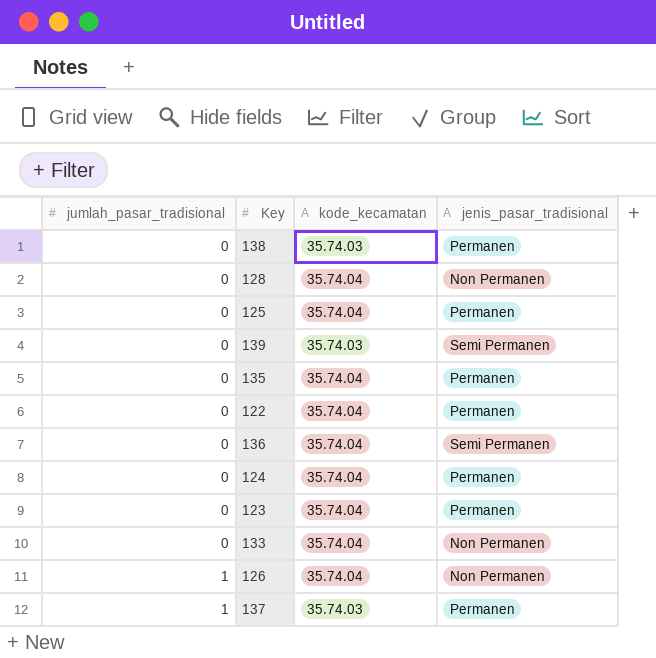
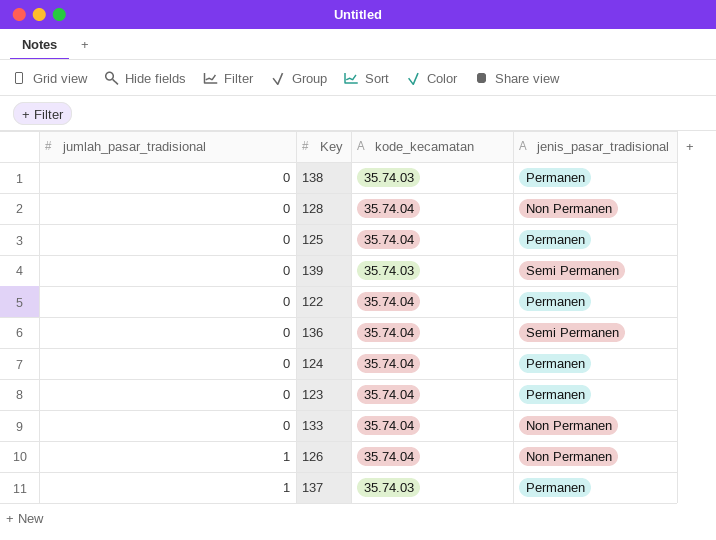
row 135: 0 | 35.74.04 | Permanen -> none

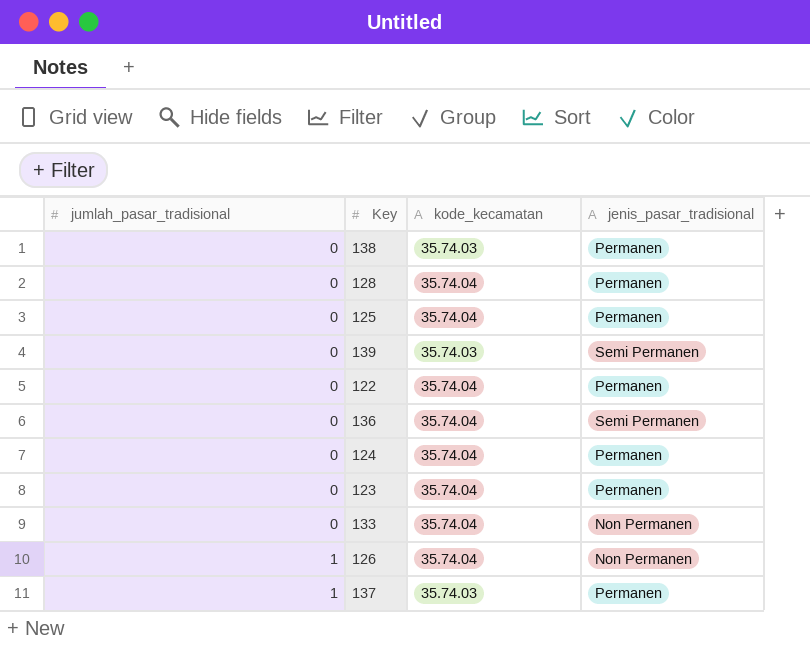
128 | jenis_pasar_tradisional: Non Permanen -> Permanen

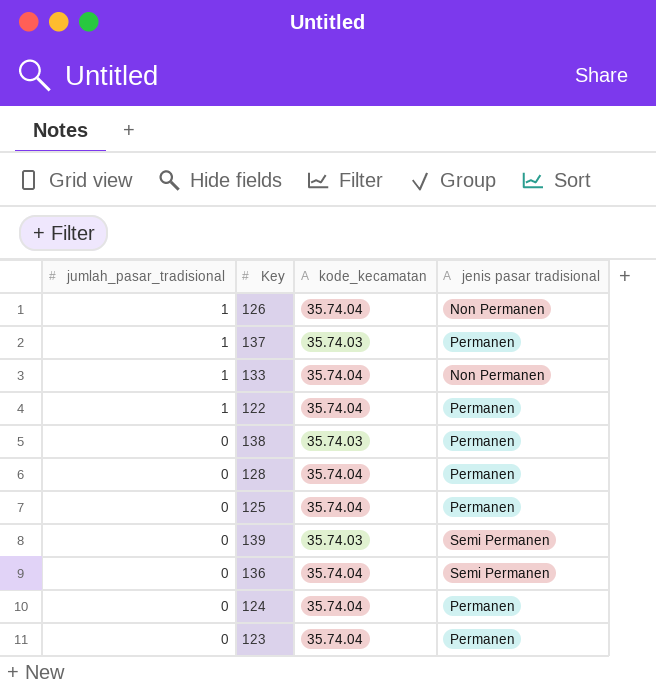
row order: jumlah_pasar_tradisional ascending -> jumlah_pasar_tradisional descending
column name: jenis_pasar_tradisional -> jenis pasar tradisional
133 | jumlah_pasar_tradisional: 0 -> 1
122 | jumlah_pasar_tradisional: 0 -> 1

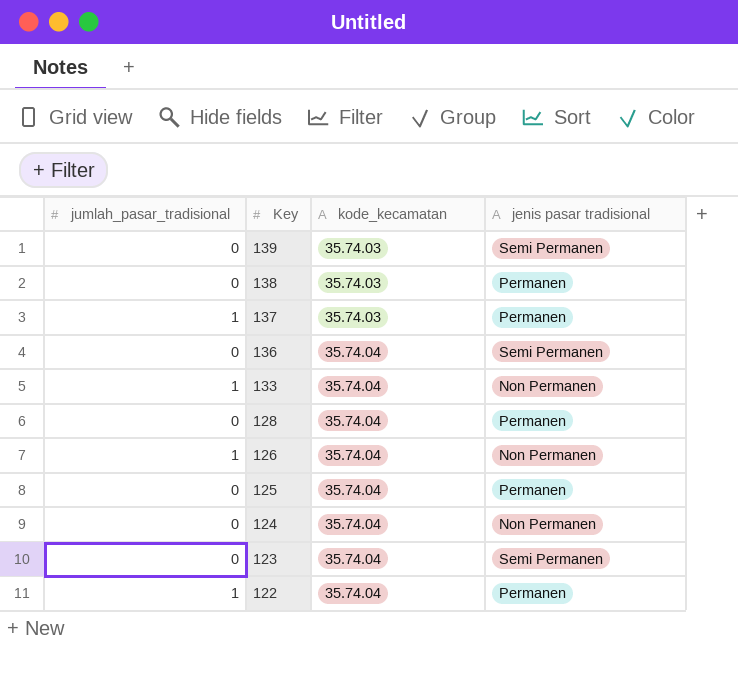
row order: jumlah_pasar_tradisional descending -> Key descending
124 | jenis pasar tradisional: Permanen -> Non Permanen
123 | jenis pasar tradisional: Permanen -> Semi Permanen

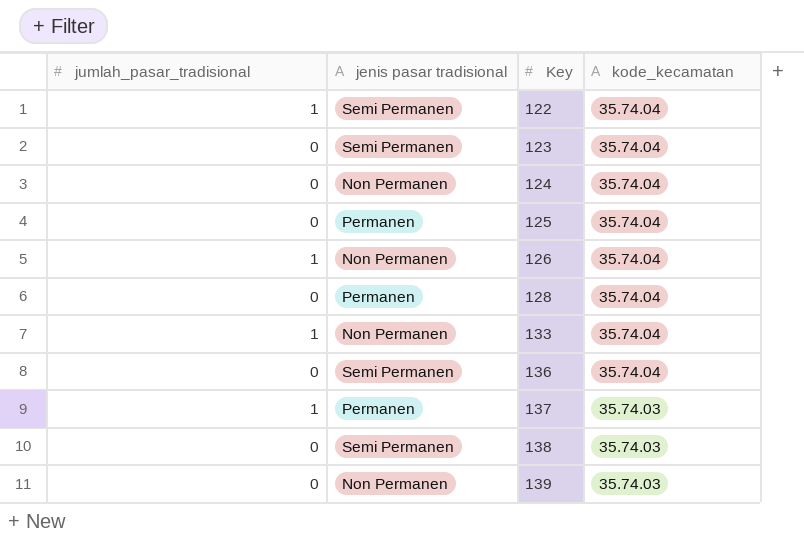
row order: Key descending -> Key ascending
column jenis pasar tradisional | position: 4 -> 2
122 | jenis pasar tradisional: Permanen -> Semi Permanen
138 | jenis pasar tradisional: Permanen -> Semi Permanen
139 | jenis pasar tradisional: Semi Permanen -> Non Permanen

